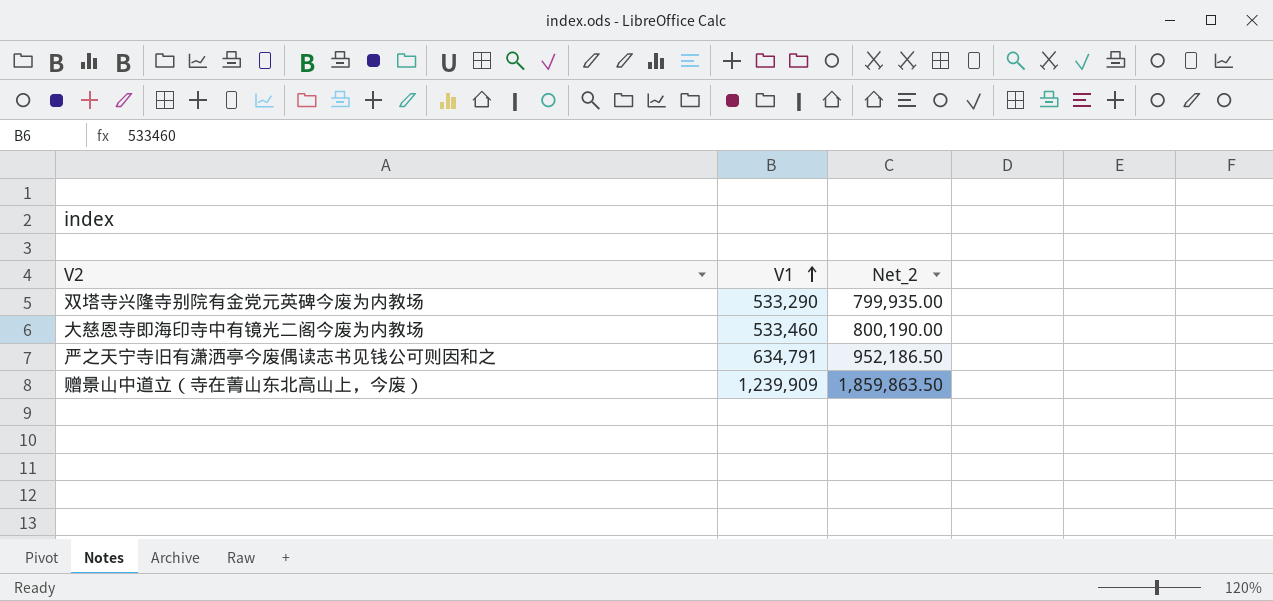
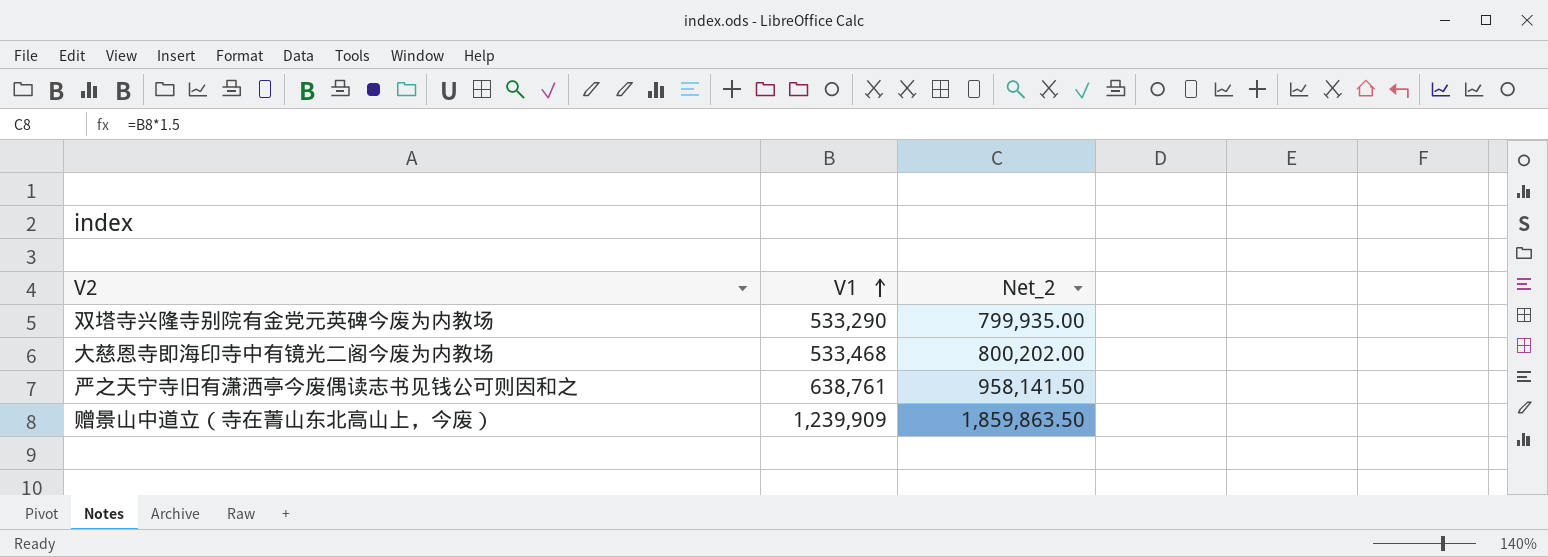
大慈恩寺即海印寺中有镜光二阁今废为内教场 | V1: 533,460 -> 533,468
大慈恩寺即海印寺中有镜光二阁今废为内教场 | Net_2: 800,190.00 -> 800,202.00
严之天宁寺旧有潇洒亭今废偶读志书见钱公可则因和之 | V1: 634,791 -> 638,761
严之天宁寺旧有潇洒亭今废偶读志书见钱公可则因和之 | Net_2: 952,186.50 -> 958,141.50

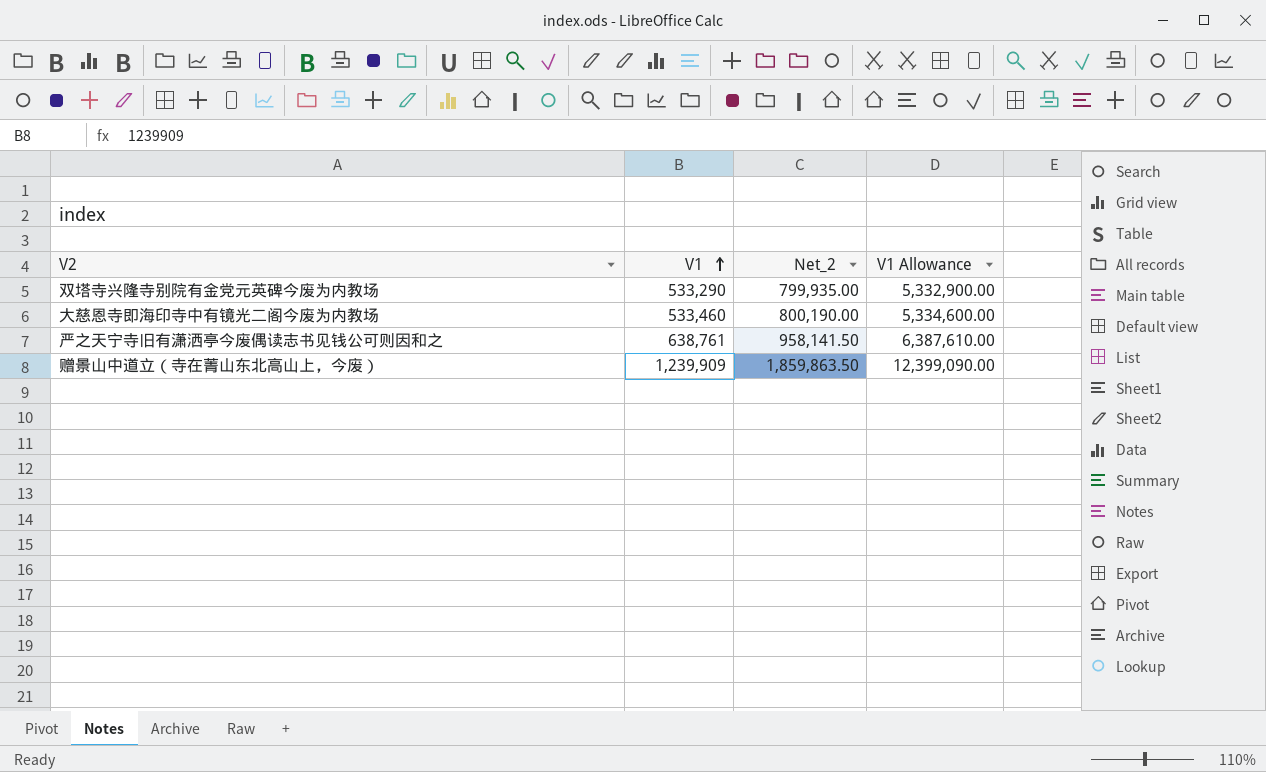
column V1 Allowance | formula: none -> [V1] * 10
大慈恩寺即海印寺中有镜光二阁今废为内教场 | V1: 533,468 -> 533,460
大慈恩寺即海印寺中有镜光二阁今废为内教场 | Net_2: 800,202.00 -> 800,190.00

